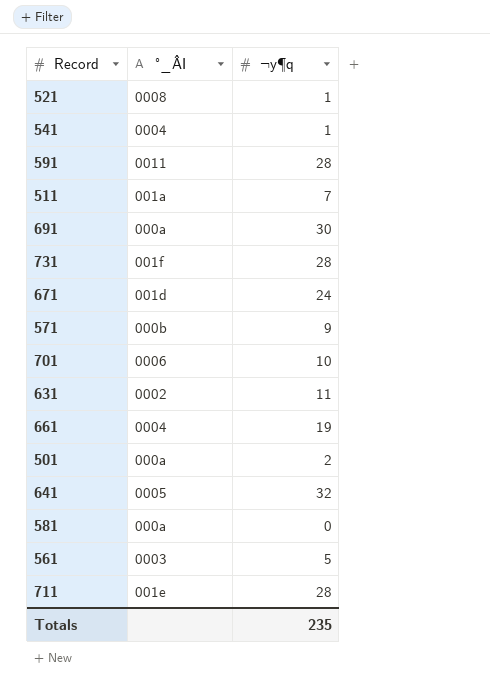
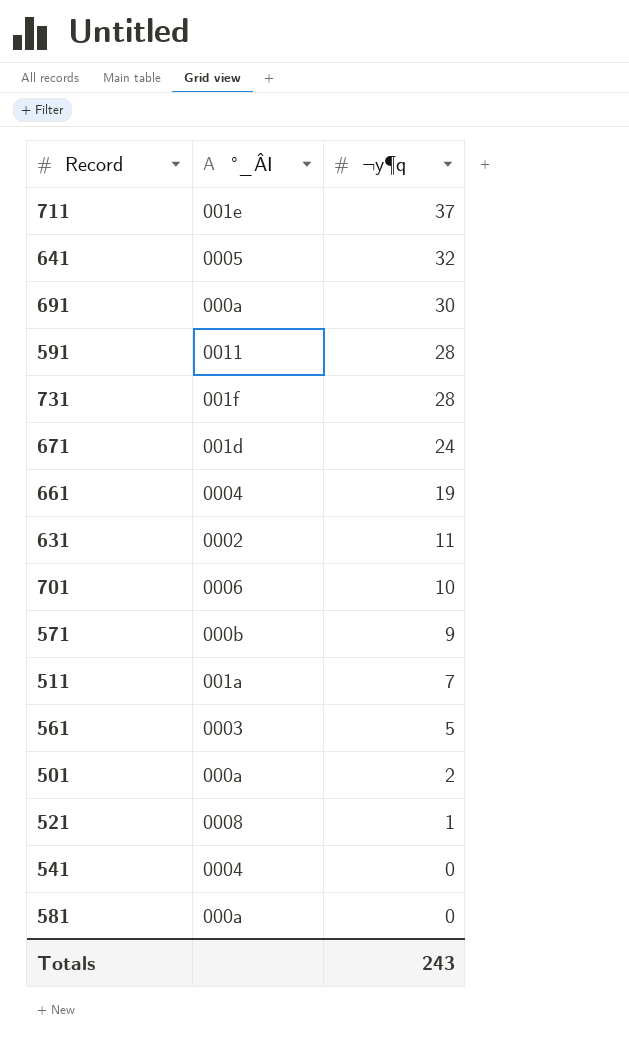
row order: none -> ¬y¶q descending
711 | ¬y¶q: 28 -> 37
541 | ¬y¶q: 1 -> 0
Totals | ¬y¶q: 235 -> 243

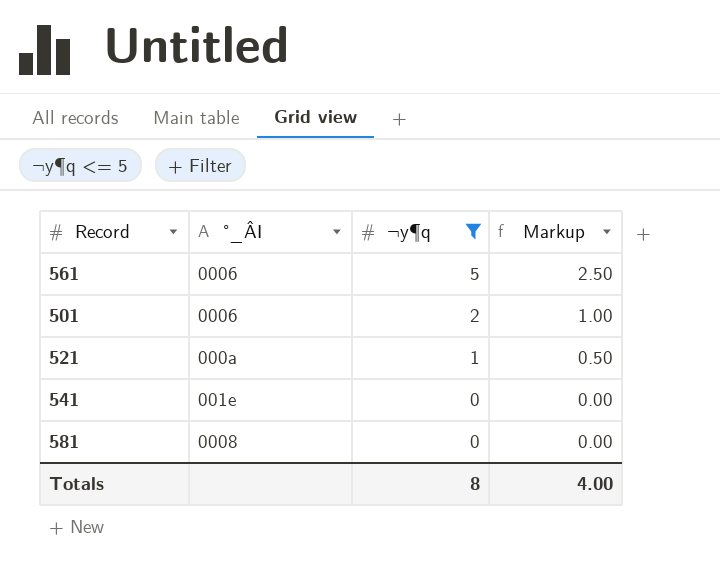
filter: none -> ¬y¶q <= 5
column Markup | formula: none -> [¬y¶q] * 0.5
561 | °_ÂI: 0003 -> 0006
501 | °_ÂI: 000a -> 0006
521 | °_ÂI: 0008 -> 000a
541 | °_ÂI: 0004 -> 001e
581 | °_ÂI: 000a -> 0008
Totals | ¬y¶q: 243 -> 8

